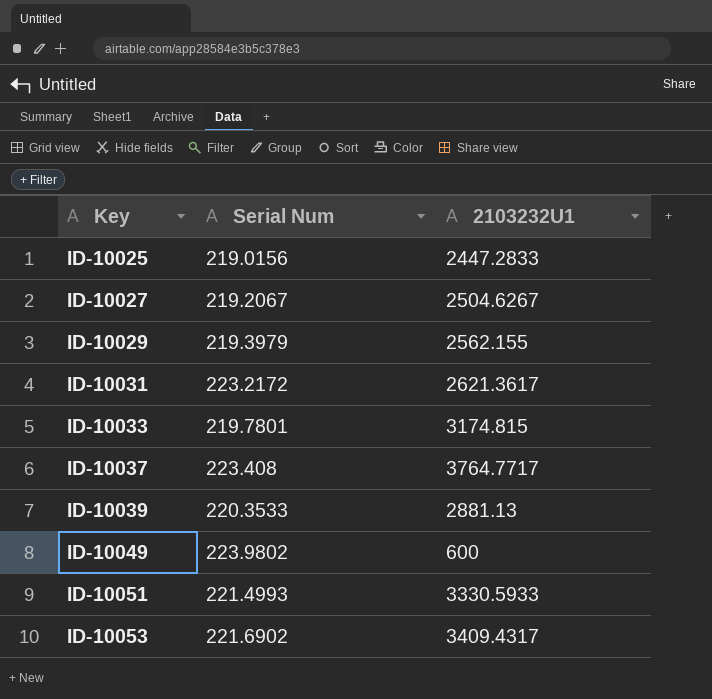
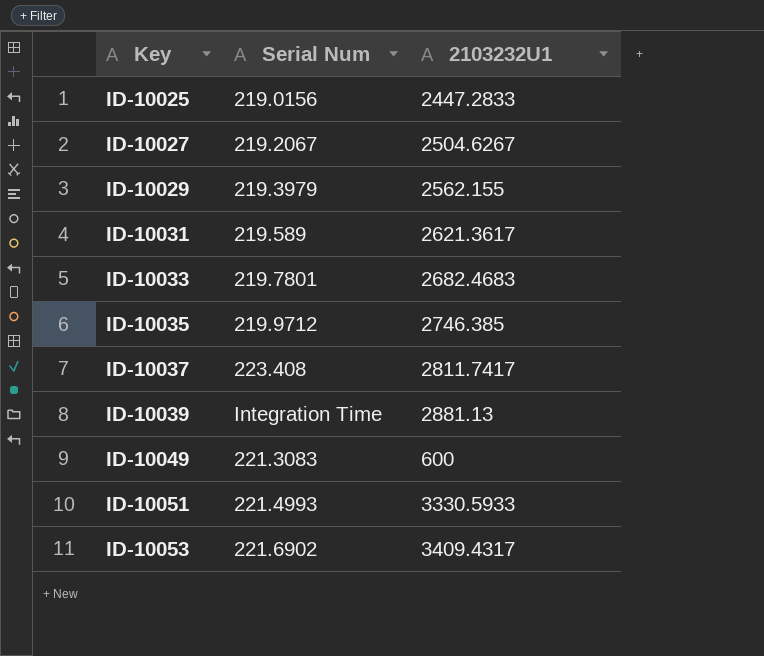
ID-10031 | Serial Num: 223.2172 -> 219.589
ID-10033 | 2103232U1: 3174.815 -> 2682.4683
row ID-10035: none -> 219.9712 | 2746.385
ID-10037 | 2103232U1: 3764.7717 -> 2811.7417
ID-10039 | Serial Num: 220.3533 -> Integration Time
ID-10049 | Serial Num: 223.9802 -> 221.3083

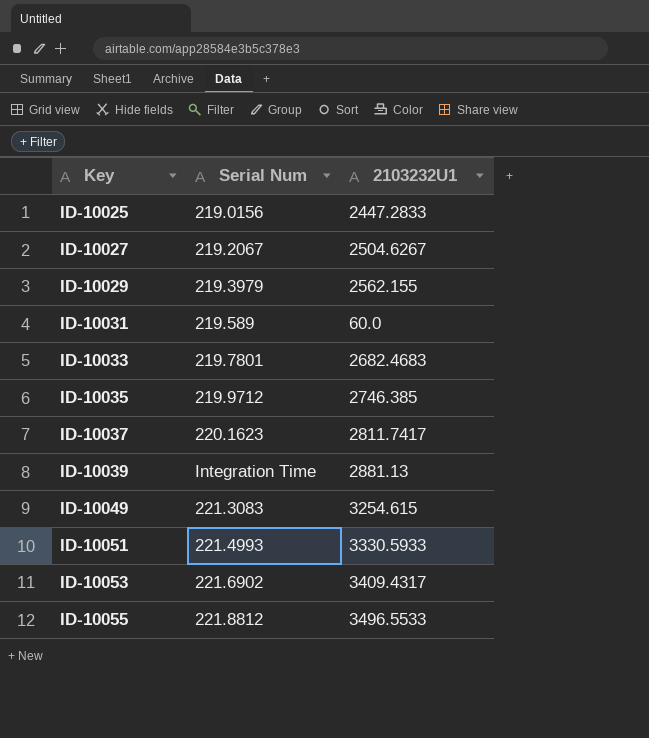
ID-10031 | 2103232U1: 2621.3617 -> 60.0
ID-10037 | Serial Num: 223.408 -> 220.1623
ID-10049 | 2103232U1: 600 -> 3254.615
row ID-10055: none -> 221.8812 | 3496.5533

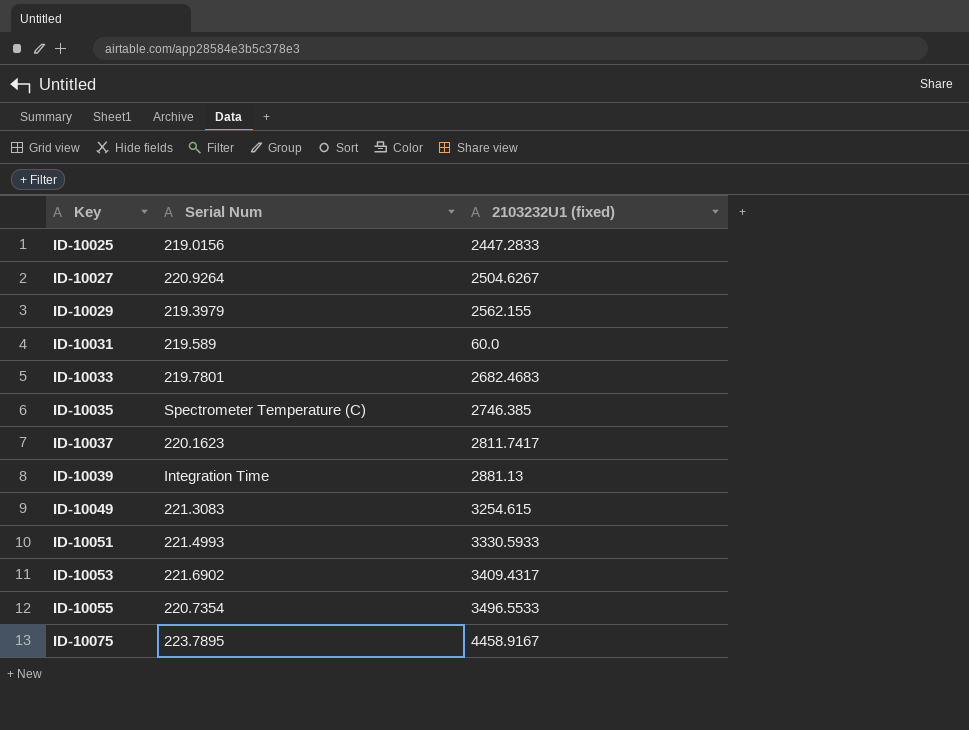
column name: 2103232U1 -> 2103232U1 (fixed)
ID-10027 | Serial Num: 219.2067 -> 220.9264
ID-10035 | Serial Num: 219.9712 -> Spectrometer Temperature (C)
ID-10055 | Serial Num: 221.8812 -> 220.7354
row ID-10075: none -> 223.7895 | 4458.9167

